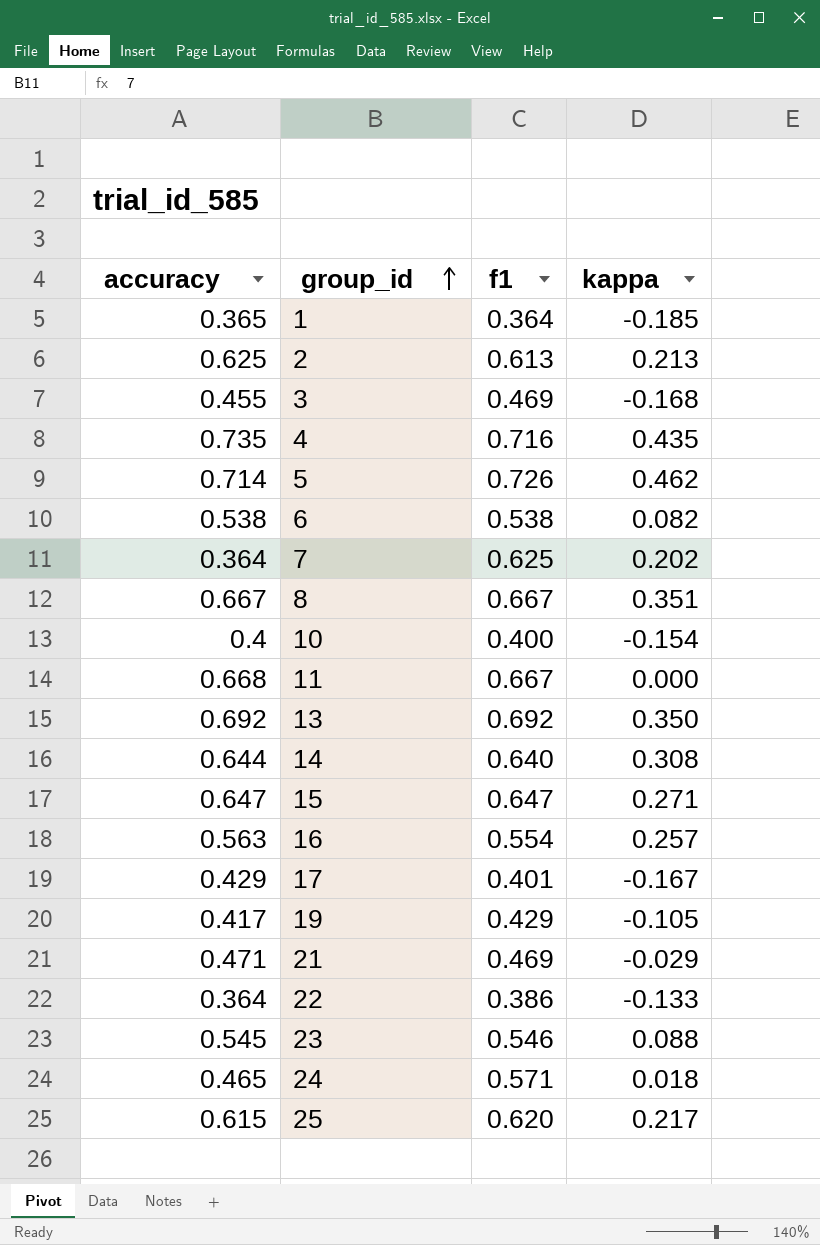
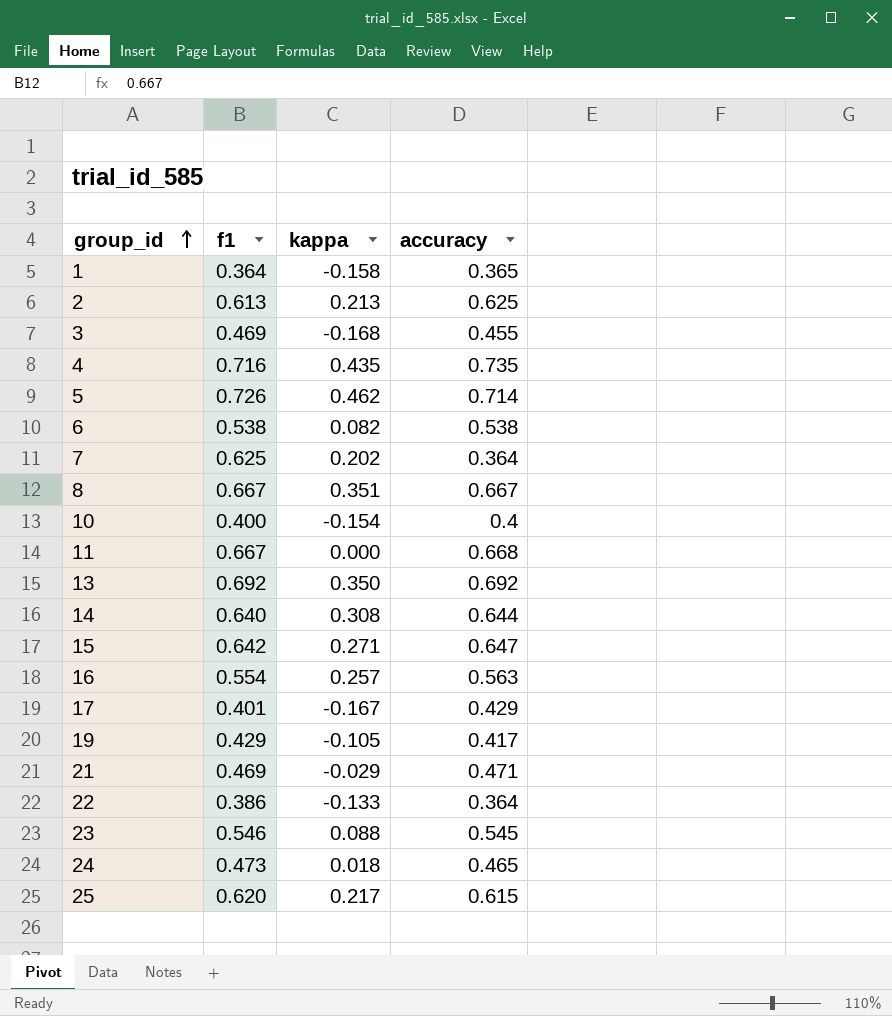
column accuracy | position: 1 -> 4
1 | kappa: -0.185 -> -0.158
15 | f1: 0.647 -> 0.642
24 | f1: 0.571 -> 0.473

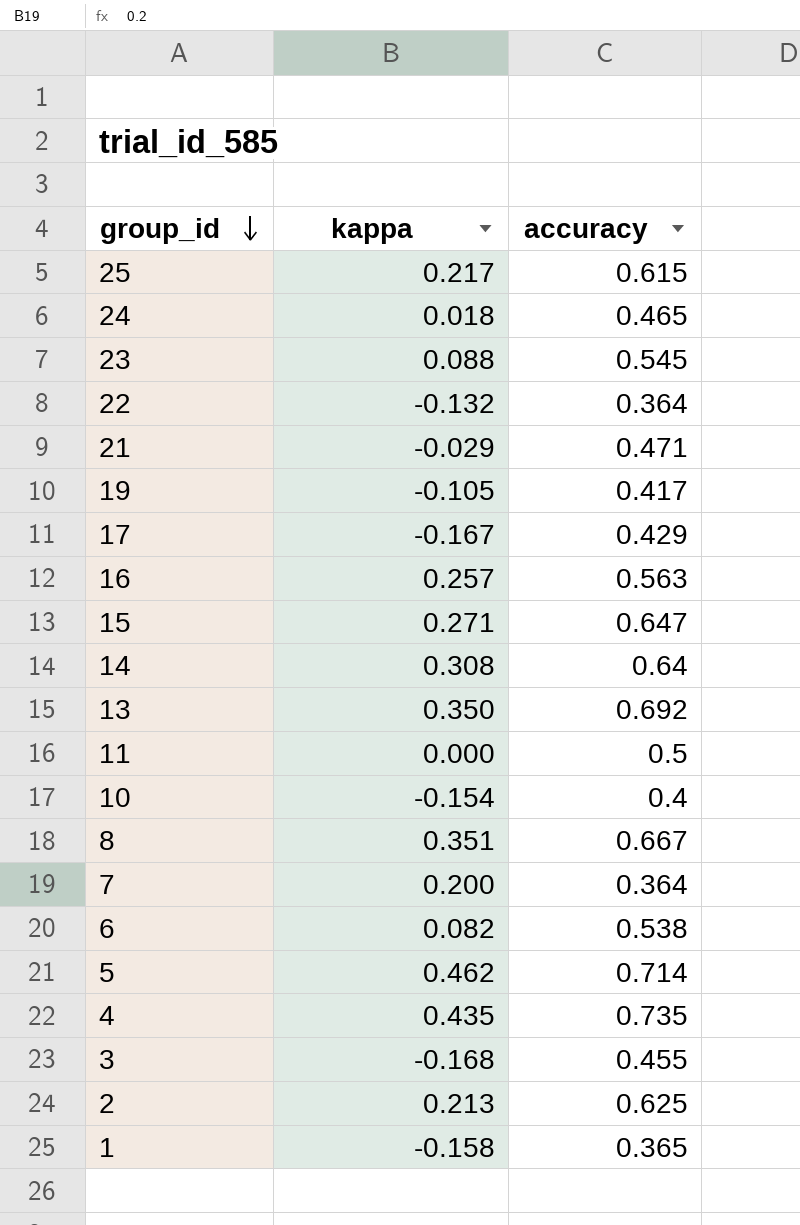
row order: group_id ascending -> group_id descending
column f1 | position: 2 -> none
22 | kappa: -0.133 -> -0.132
14 | accuracy: 0.644 -> 0.64
11 | accuracy: 0.668 -> 0.5
7 | kappa: 0.202 -> 0.200

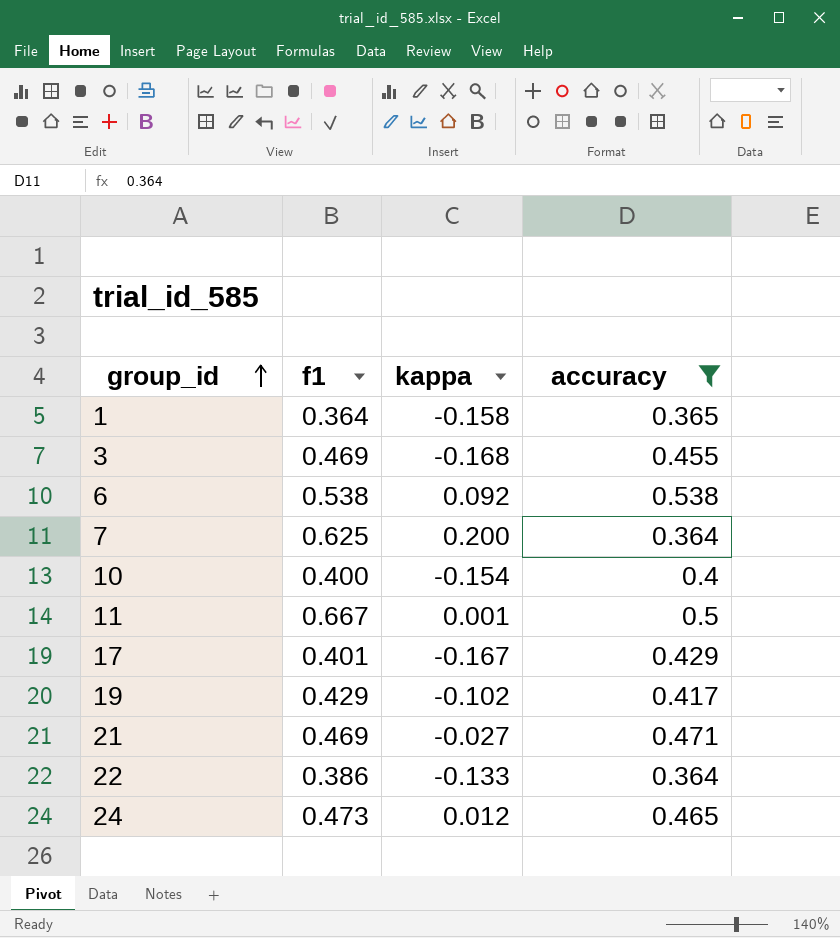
filter: none -> accuracy <= 0.538
row order: group_id descending -> group_id ascending
column f1 | position: none -> 2
6 | kappa: 0.082 -> 0.092
11 | kappa: 0.000 -> 0.001
19 | kappa: -0.105 -> -0.102
21 | kappa: -0.029 -> -0.027
22 | kappa: -0.132 -> -0.133
24 | kappa: 0.018 -> 0.012

